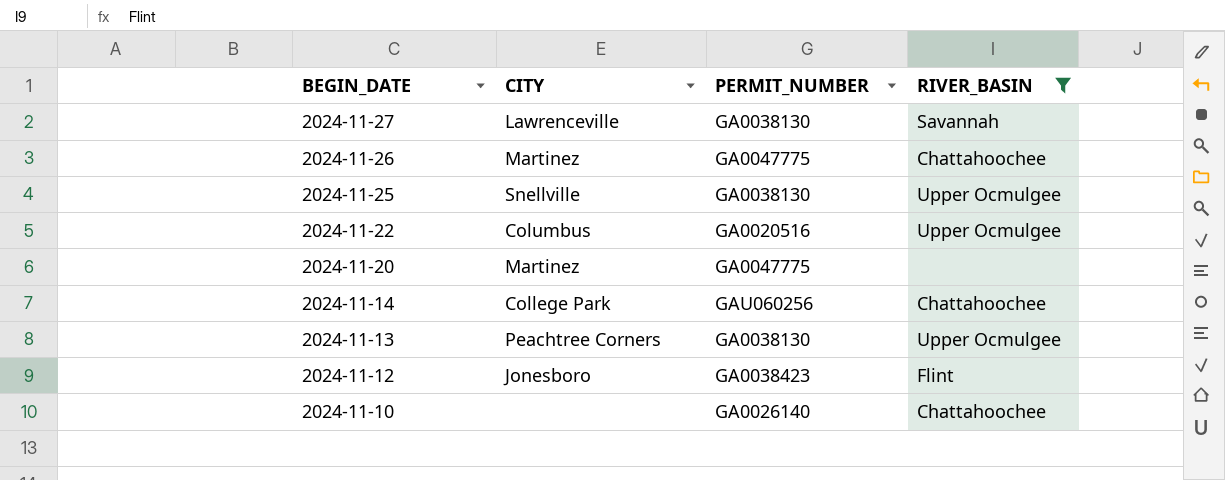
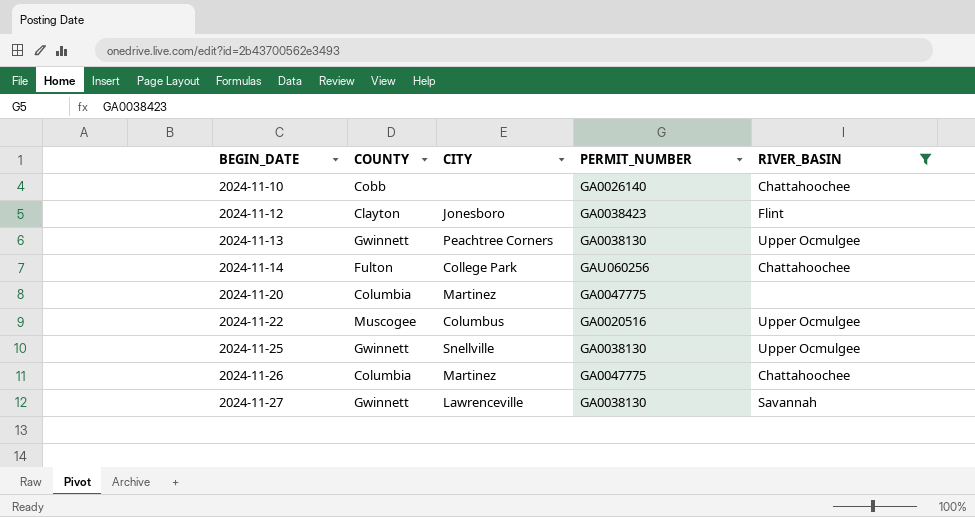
row order: BEGIN_DATE descending -> BEGIN_DATE ascending
column COUNTY | position: none -> 2

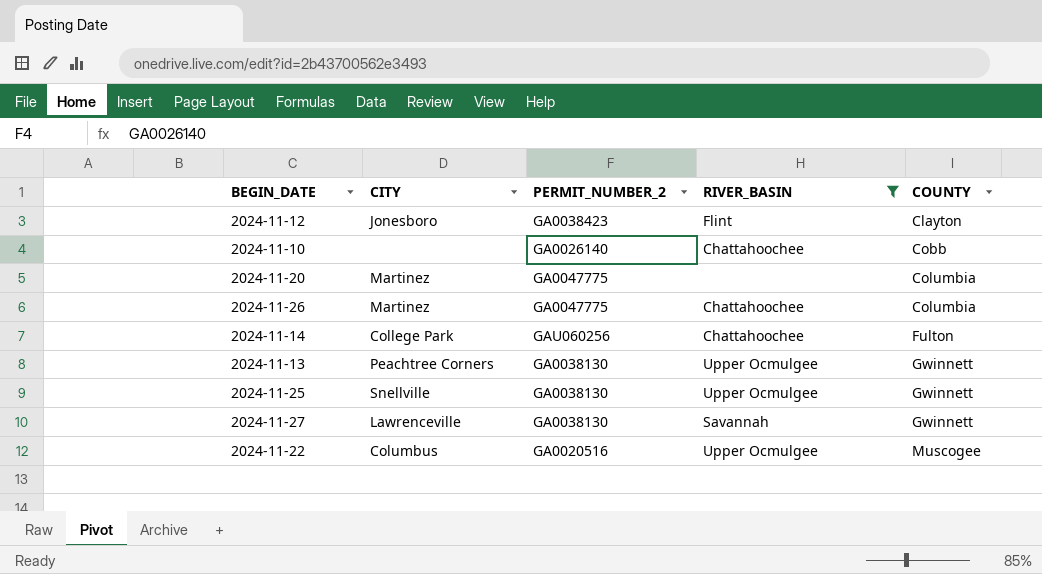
row order: BEGIN_DATE ascending -> COUNTY ascending
column name: PERMIT_NUMBER -> PERMIT_NUMBER_2
column COUNTY | position: 2 -> 5

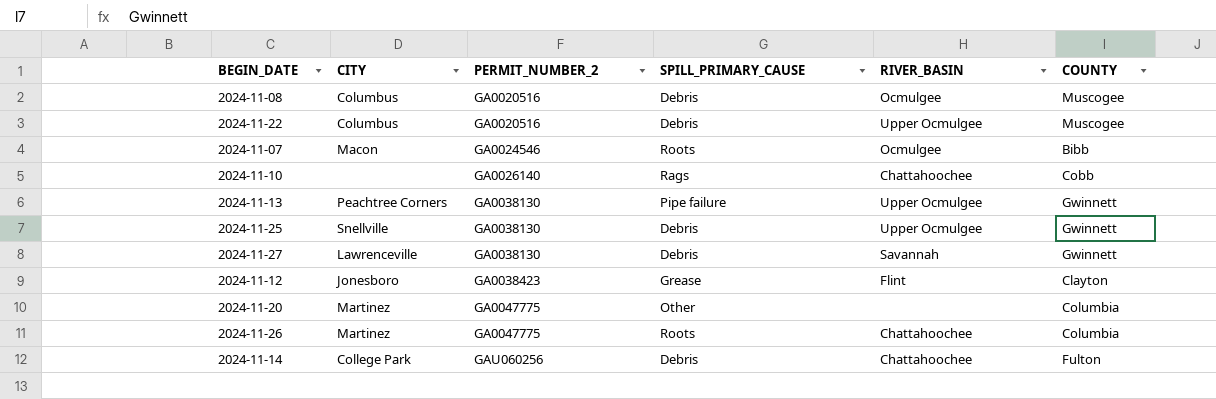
filter: RIVER_BASIN != Ocmulgee -> none
row order: COUNTY ascending -> PERMIT_NUMBER_2 ascending
column SPILL_PRIMARY_CAUSE | position: none -> 4

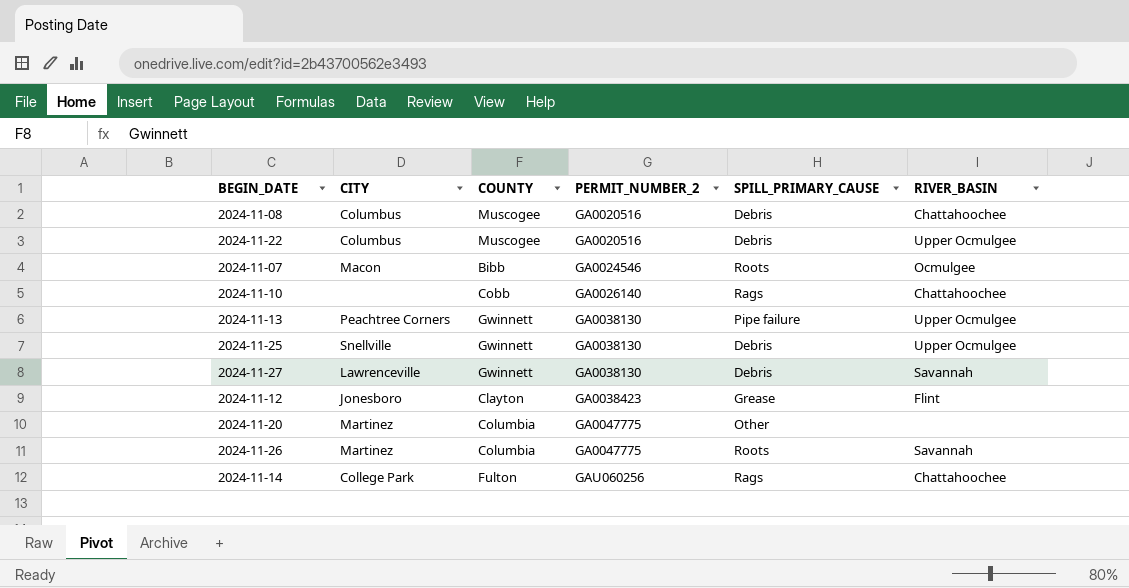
column COUNTY | position: 6 -> 3
2024-11-08 | RIVER_BASIN: Ocmulgee -> Chattahoochee
2024-11-26 | RIVER_BASIN: Chattahoochee -> Savannah
2024-11-14 | SPILL_PRIMARY_CAUSE: Debris -> Rags

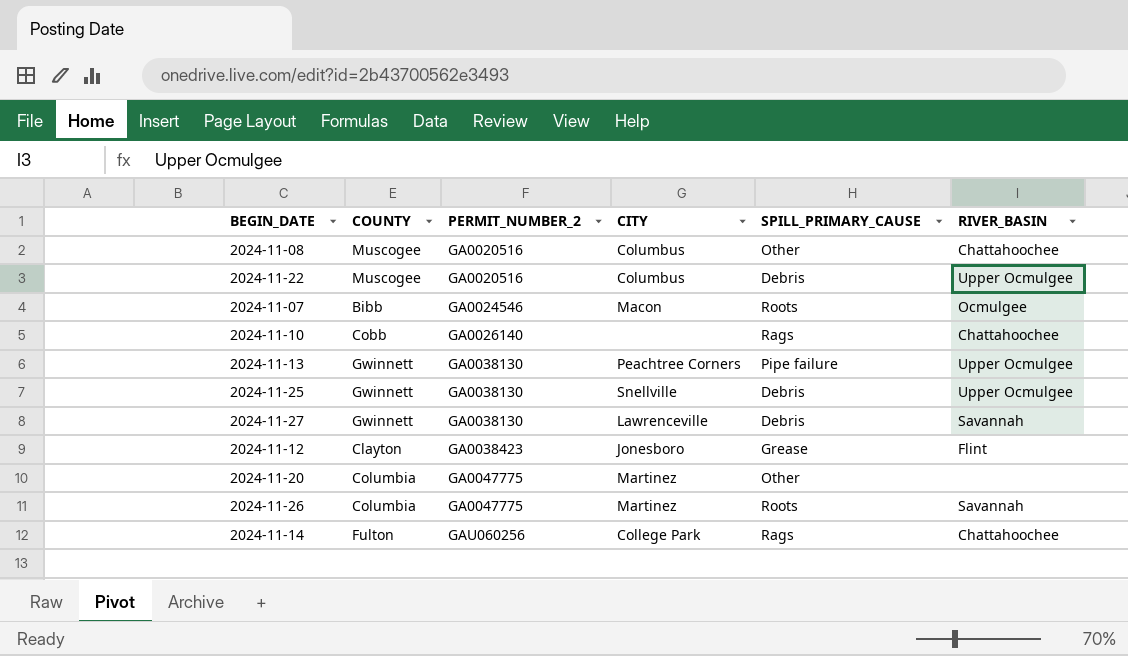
column CITY | position: 2 -> 4
2024-11-08 | SPILL_PRIMARY_CAUSE: Debris -> Other

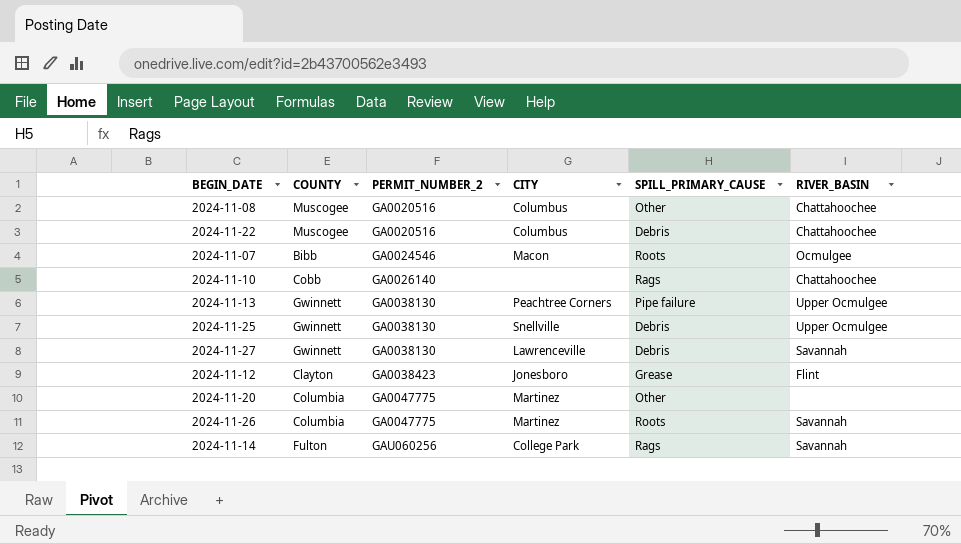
2024-11-22 | RIVER_BASIN: Upper Ocmulgee -> Chattahoochee
2024-11-14 | RIVER_BASIN: Chattahoochee -> Savannah

